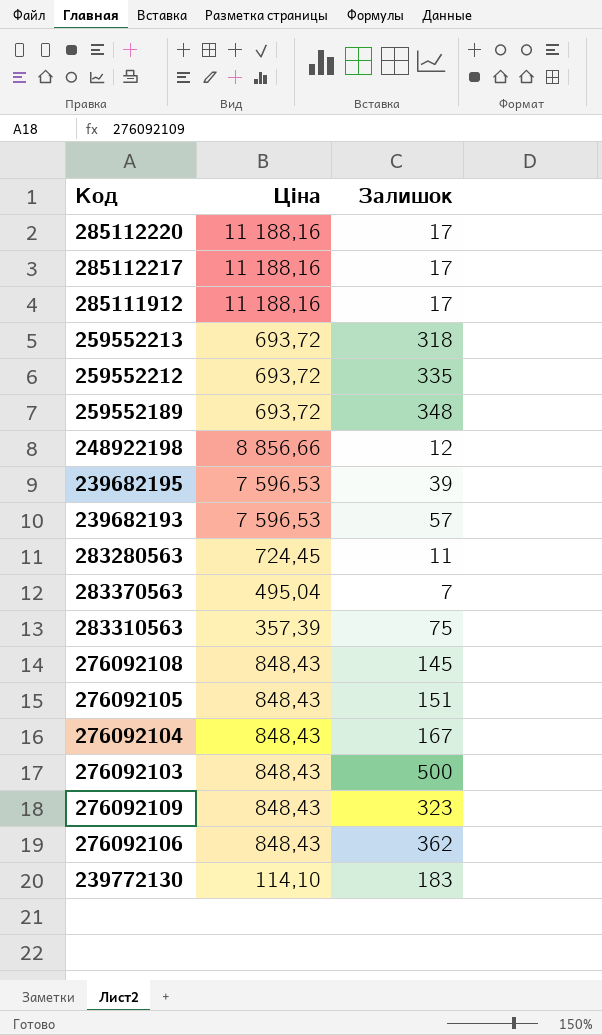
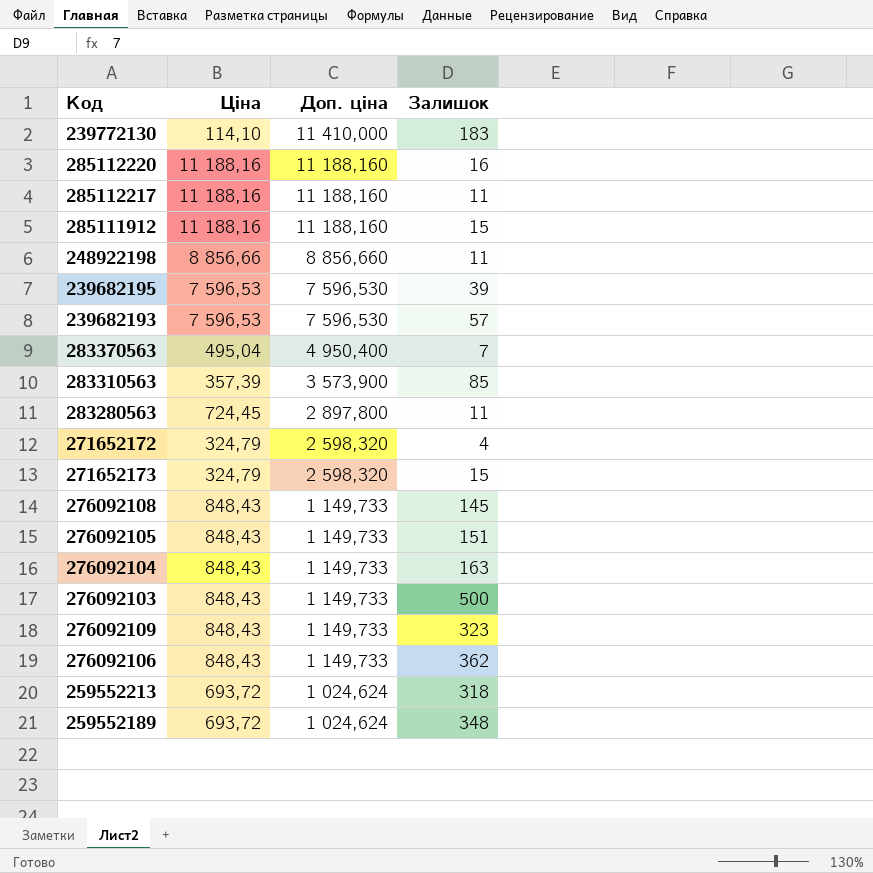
row order: none -> Доп. ціна descending
column Доп. ціна | position: none -> 3
row 259552212: 693,72 | 335 -> none
285112220 | Залишок: 17 -> 16
285112217 | Залишок: 17 -> 11
285111912 | Залишок: 17 -> 15
248922198 | Залишок: 12 -> 11
283310563 | Залишок: 75 -> 85
row 271652172: none -> 324,79 | 2 598,320 | 4
row 271652173: none -> 324,79 | 2 598,320 | 15
276092104 | Залишок: 167 -> 163

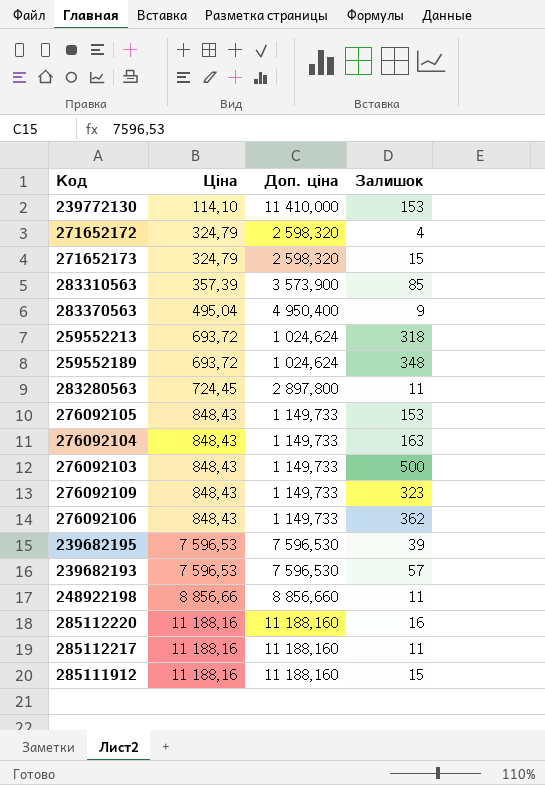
row order: Доп. ціна descending -> Ціна ascending
row 276092108: 848,43 | 1 149,733 | 145 -> none
239772130 | Залишок: 183 -> 153
283370563 | Залишок: 7 -> 9
276092105 | Залишок: 151 -> 153

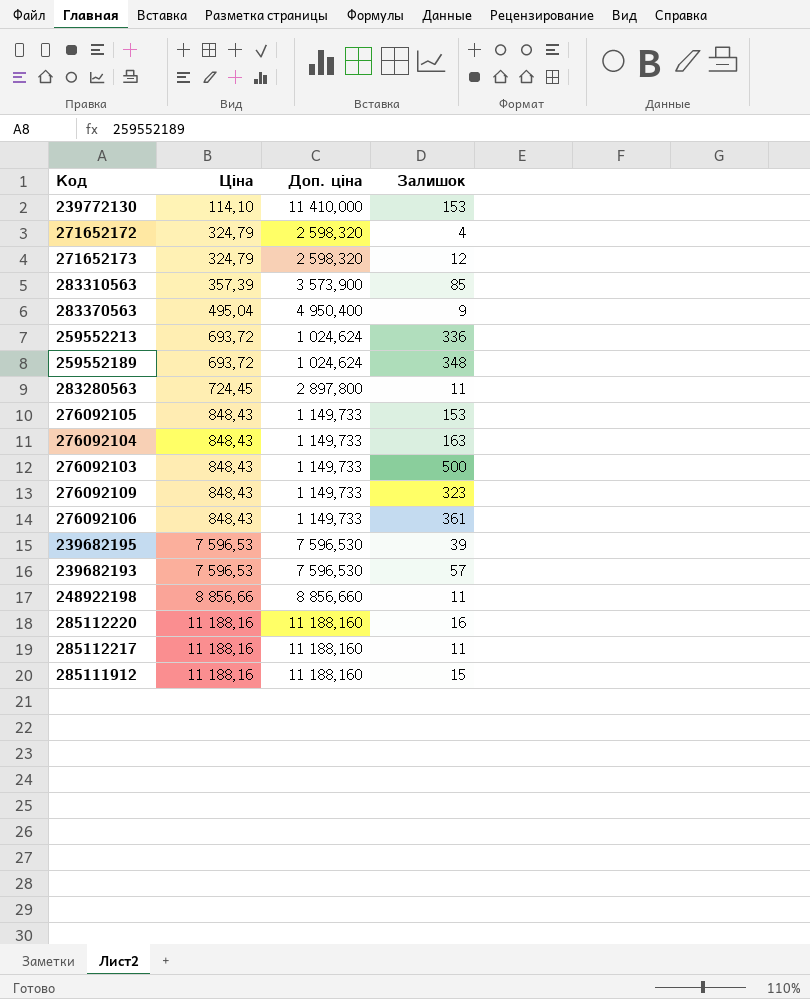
271652173 | Залишок: 15 -> 12
259552213 | Залишок: 318 -> 336
276092106 | Залишок: 362 -> 361

